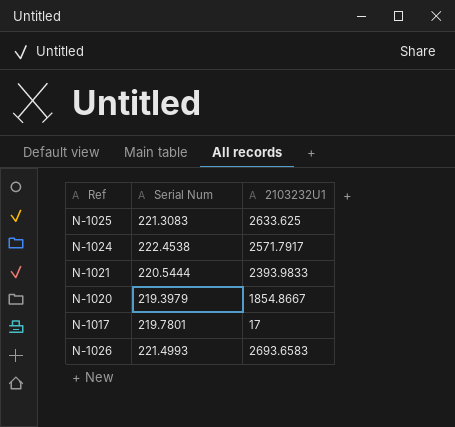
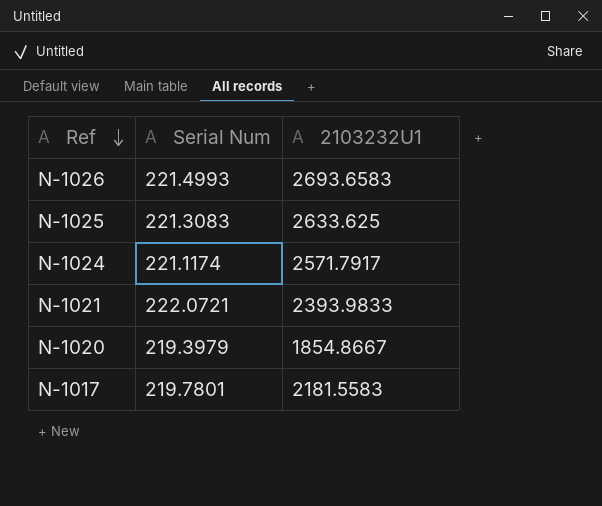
row order: none -> Ref descending
N-1024 | Serial Num: 222.4538 -> 221.1174
N-1021 | Serial Num: 220.5444 -> 222.0721
N-1017 | 2103232U1: 17 -> 2181.5583

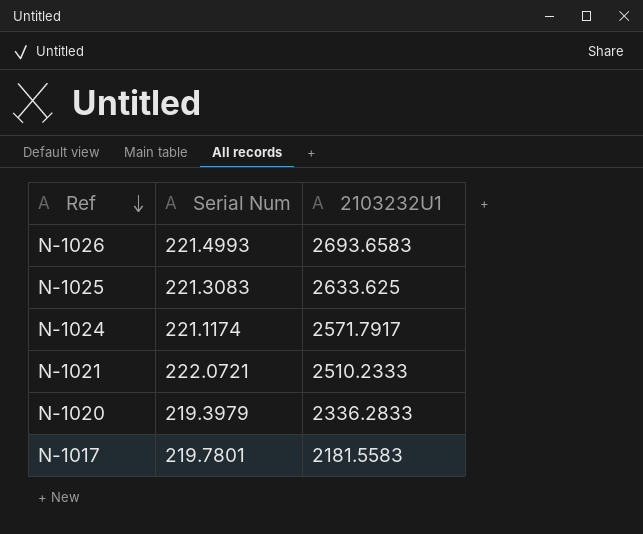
N-1021 | 2103232U1: 2393.9833 -> 2510.2333
N-1020 | 2103232U1: 1854.8667 -> 2336.2833

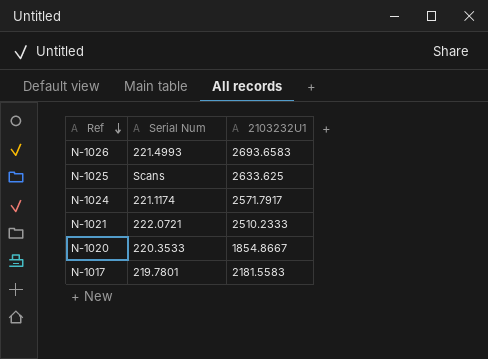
N-1025 | Serial Num: 221.3083 -> Scans
N-1020 | Serial Num: 219.3979 -> 220.3533
N-1020 | 2103232U1: 2336.2833 -> 1854.8667

